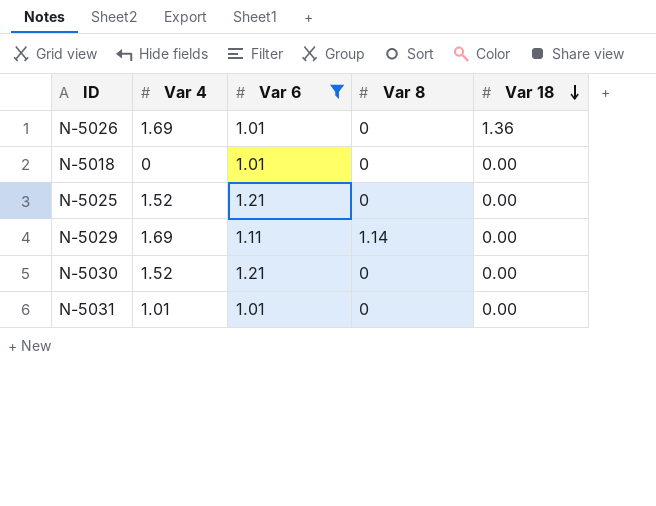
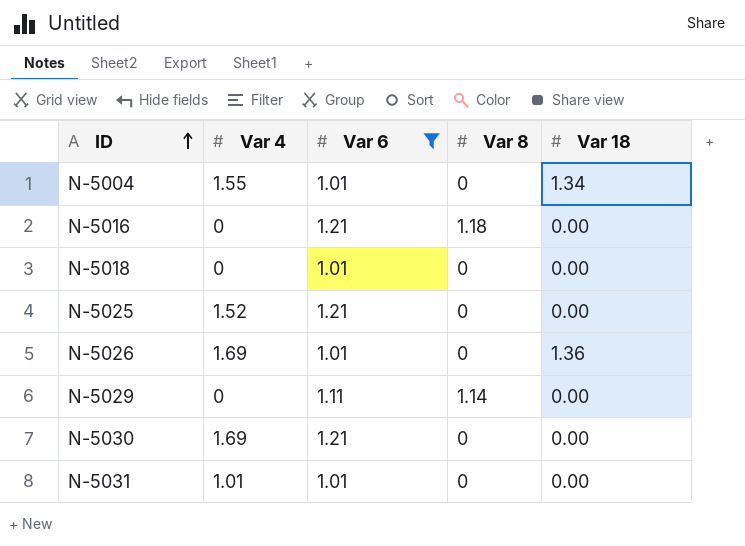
row order: Var 18 descending -> ID ascending
row N-5004: none -> 1.55 | 1.01 | 0 | 1.34
row N-5016: none -> 0 | 1.21 | 1.18 | 0.00
N-5029 | Var 4: 1.69 -> 0
N-5030 | Var 4: 1.52 -> 1.69

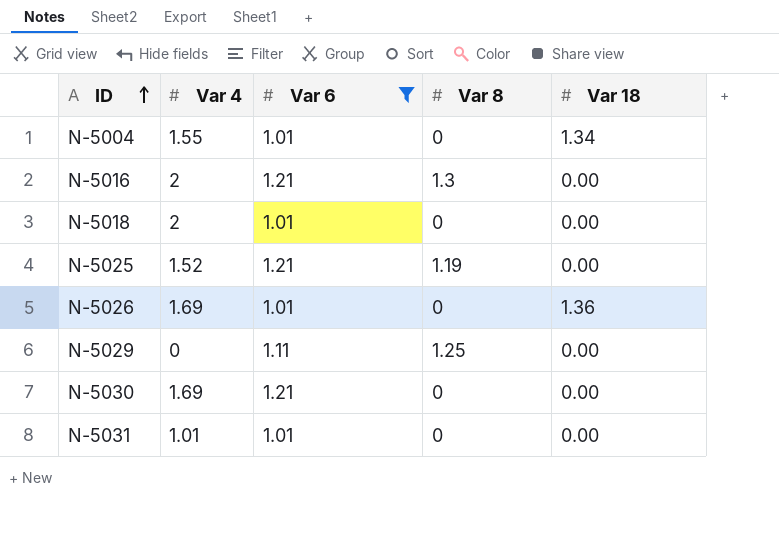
N-5016 | Var 4: 0 -> 2
N-5016 | Var 8: 1.18 -> 1.3
N-5018 | Var 4: 0 -> 2
N-5025 | Var 8: 0 -> 1.19
N-5029 | Var 8: 1.14 -> 1.25

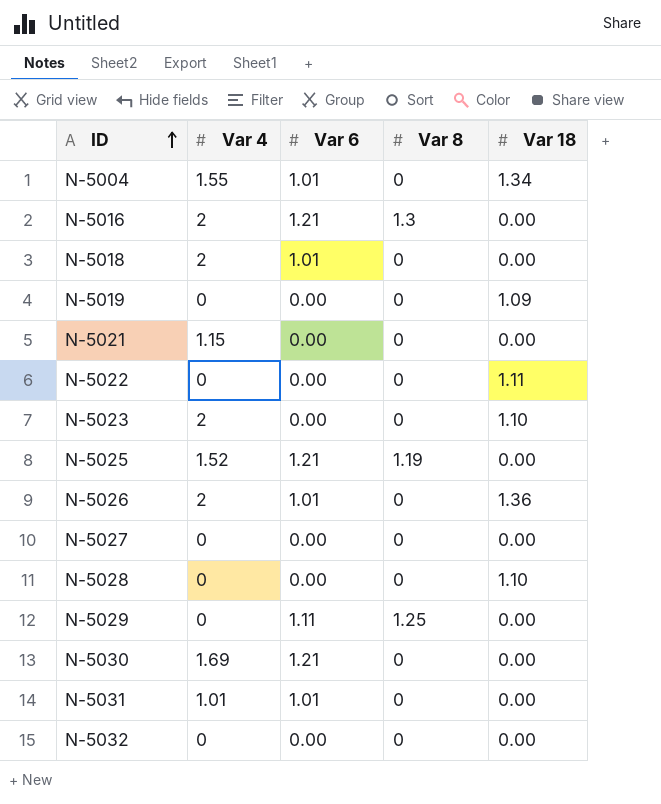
filter: Var 6 != 0.00 -> none
N-5026 | Var 4: 1.69 -> 2

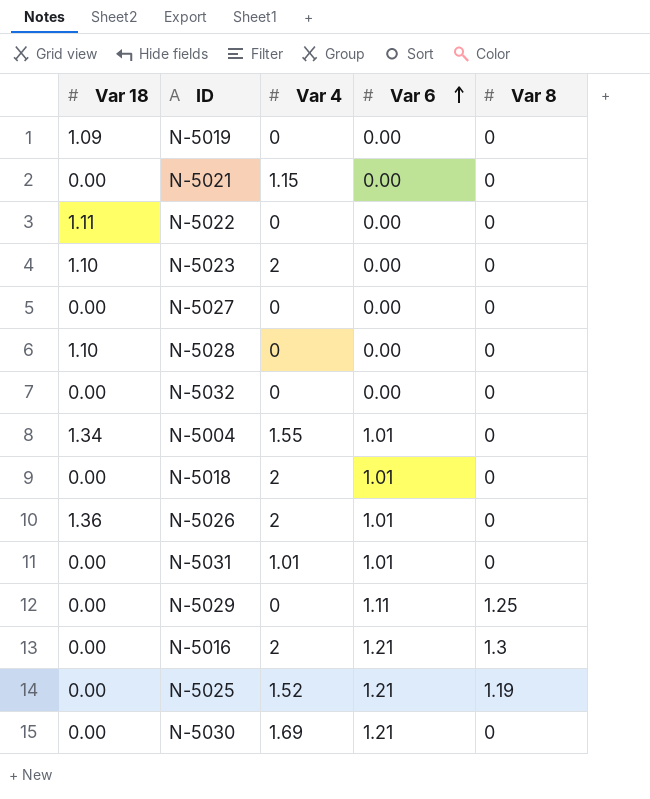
row order: ID ascending -> Var 6 ascending
column Var 18 | position: 5 -> 1

